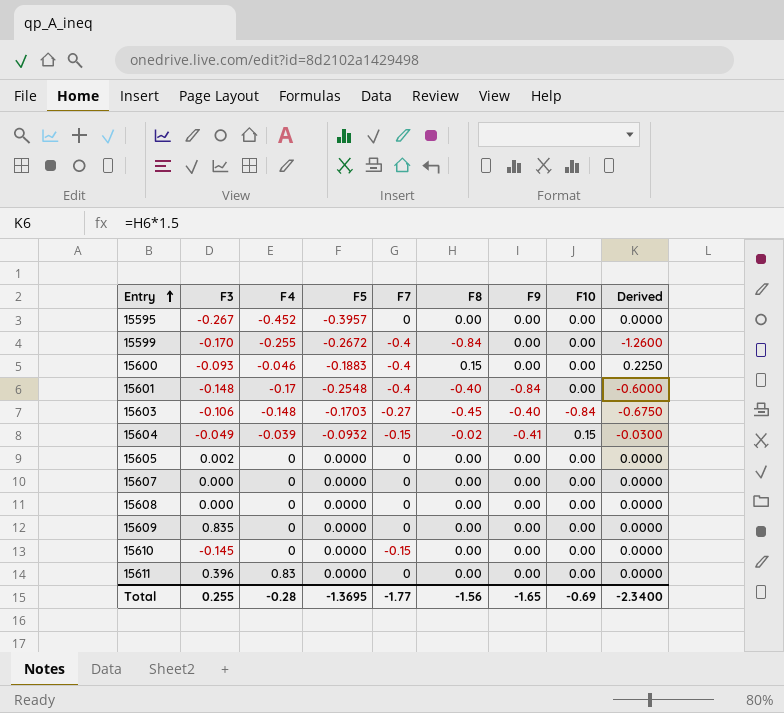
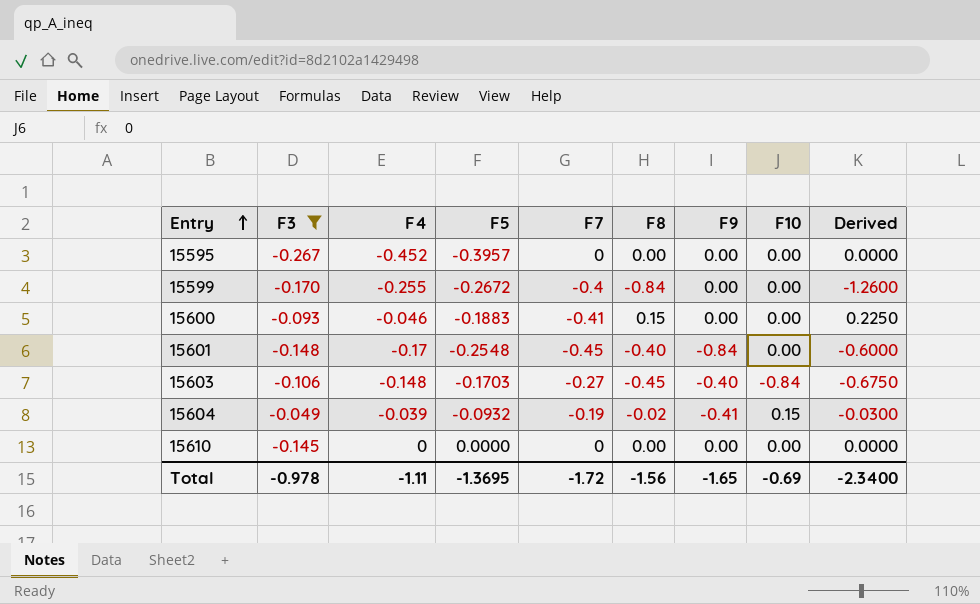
filter: none -> F3 <= -0.049
15600 | F7: -0.4 -> -0.41
15601 | F7: -0.4 -> -0.45
15604 | F7: -0.15 -> -0.19
15610 | F7: -0.15 -> 0
Total | F3: 0.255 -> -0.978
Total | F4: -0.28 -> -1.11
Total | F7: -1.77 -> -1.72

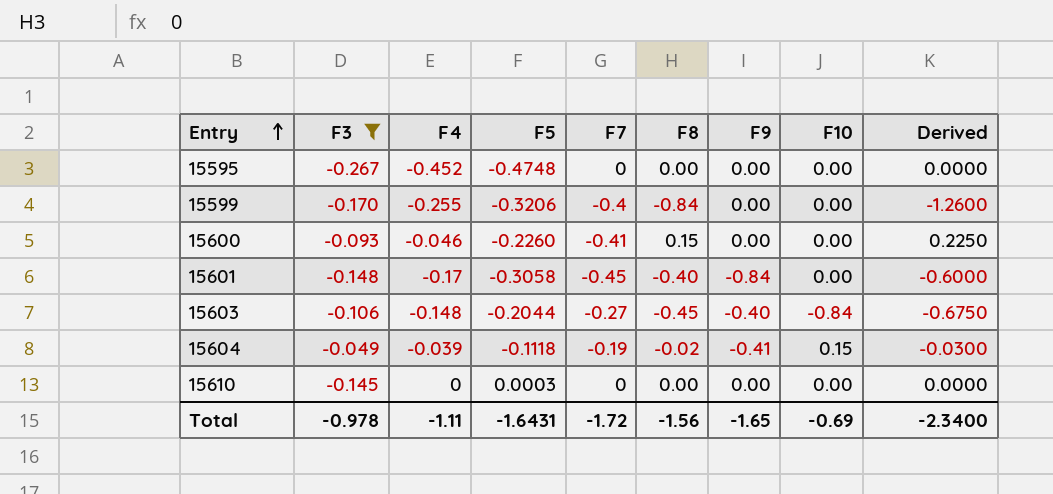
15595 | F5: -0.3957 -> -0.4748
15599 | F5: -0.2672 -> -0.3206
15600 | F5: -0.1883 -> -0.2260
15601 | F5: -0.2548 -> -0.3058
15603 | F5: -0.1703 -> -0.2044
15604 | F5: -0.0932 -> -0.1118
15610 | F5: 0.0000 -> 0.0003
Total | F5: -1.3695 -> -1.6431

